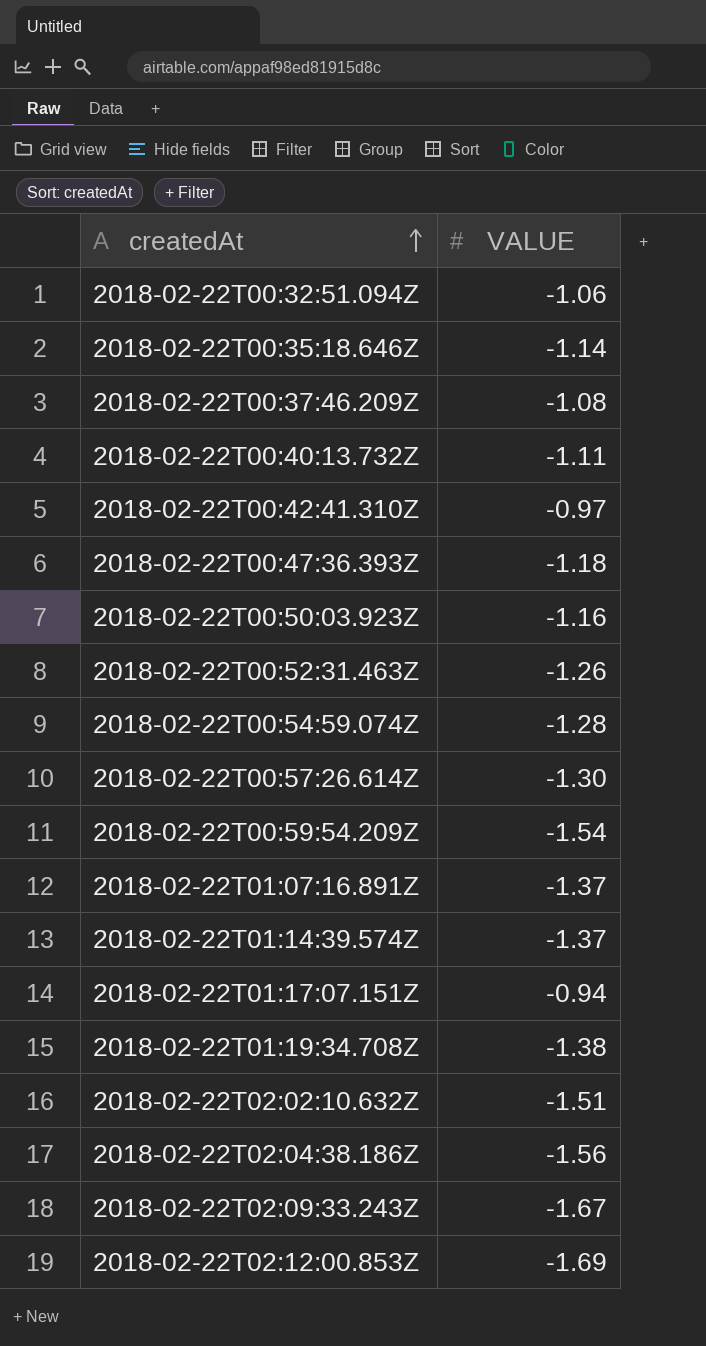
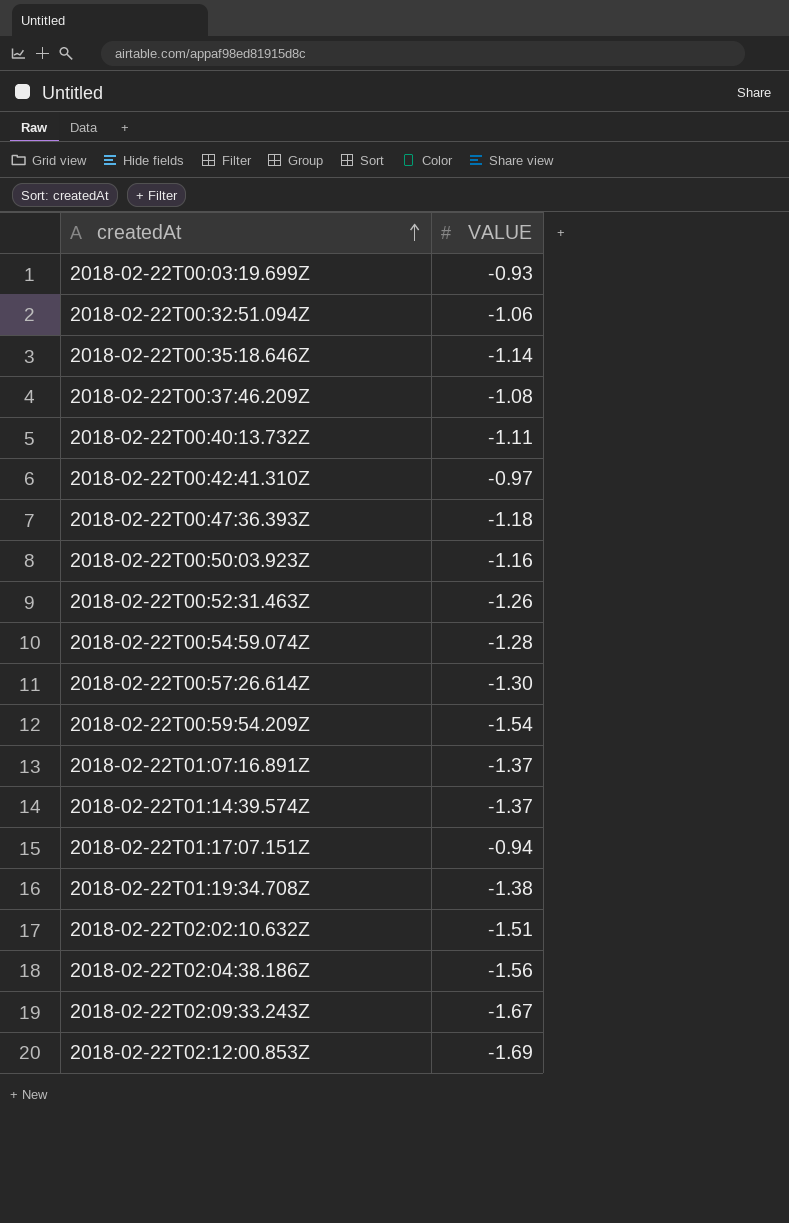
row 2018-02-22T00:03:19.699Z: none -> -0.93

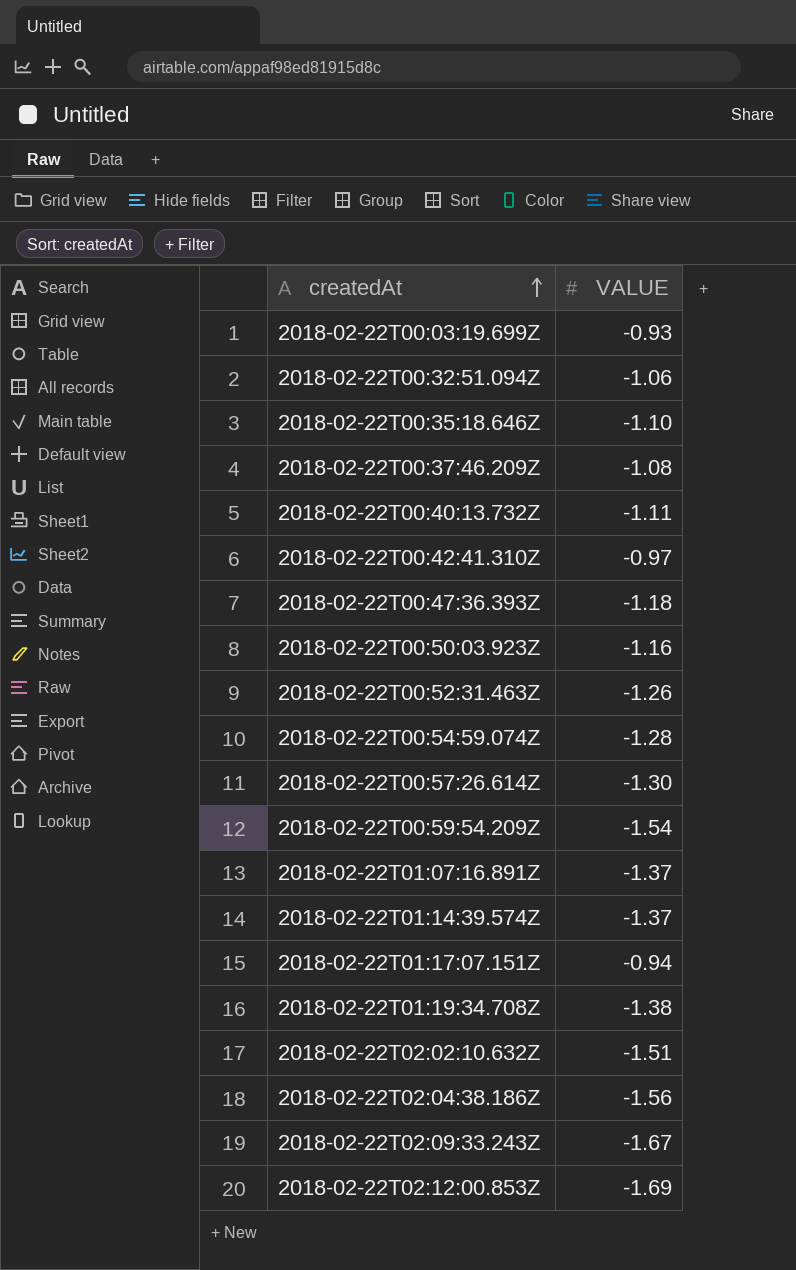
2018-02-22T00:35:18.646Z | VALUE: -1.14 -> -1.10

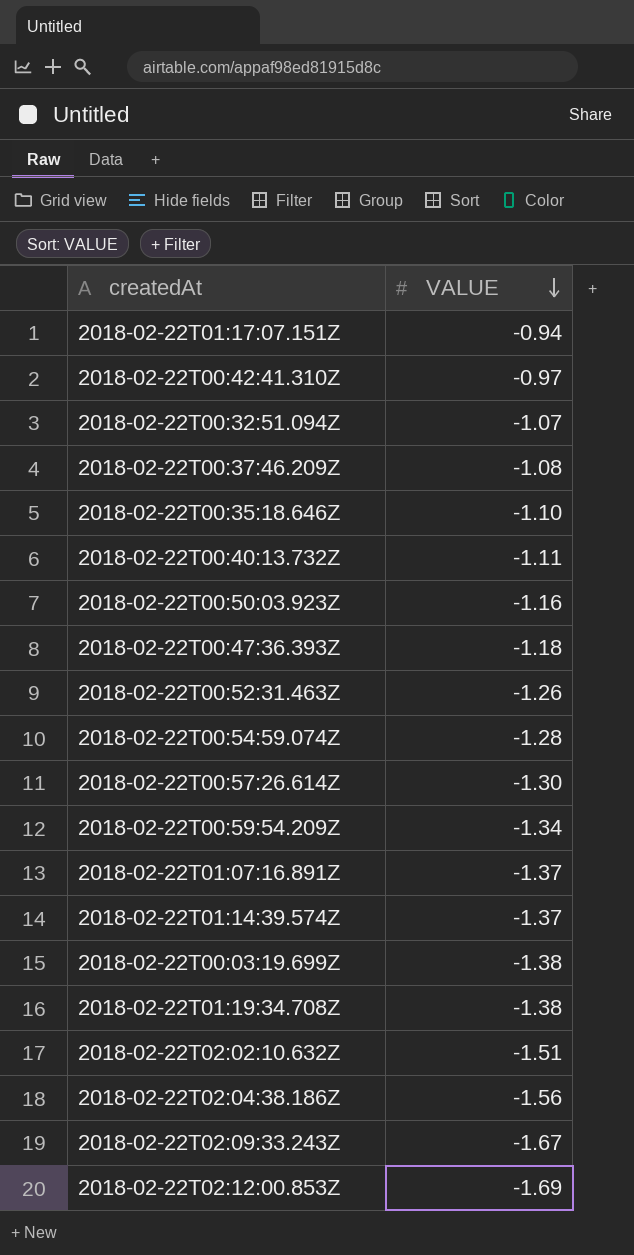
row order: createdAt ascending -> VALUE descending
2018-02-22T00:32:51.094Z | VALUE: -1.06 -> -1.07
2018-02-22T00:59:54.209Z | VALUE: -1.54 -> -1.34
2018-02-22T00:03:19.699Z | VALUE: -0.93 -> -1.38

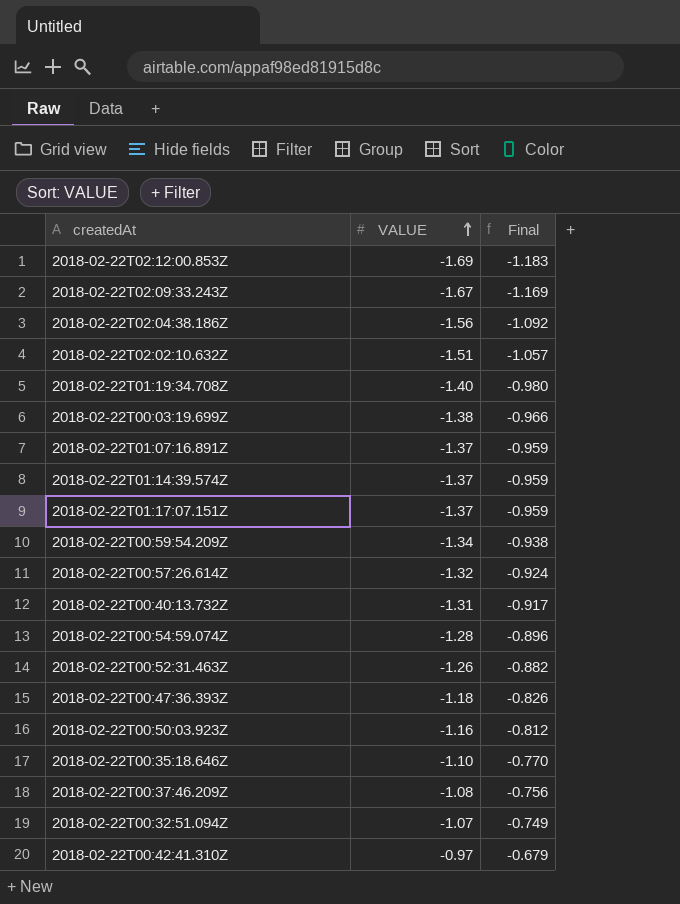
row order: VALUE descending -> VALUE ascending
column Final | formula: none -> [VALUE] * 0.7
2018-02-22T01:19:34.708Z | VALUE: -1.38 -> -1.40
2018-02-22T01:17:07.151Z | VALUE: -0.94 -> -1.37
2018-02-22T00:57:26.614Z | VALUE: -1.30 -> -1.32
2018-02-22T00:40:13.732Z | VALUE: -1.11 -> -1.31

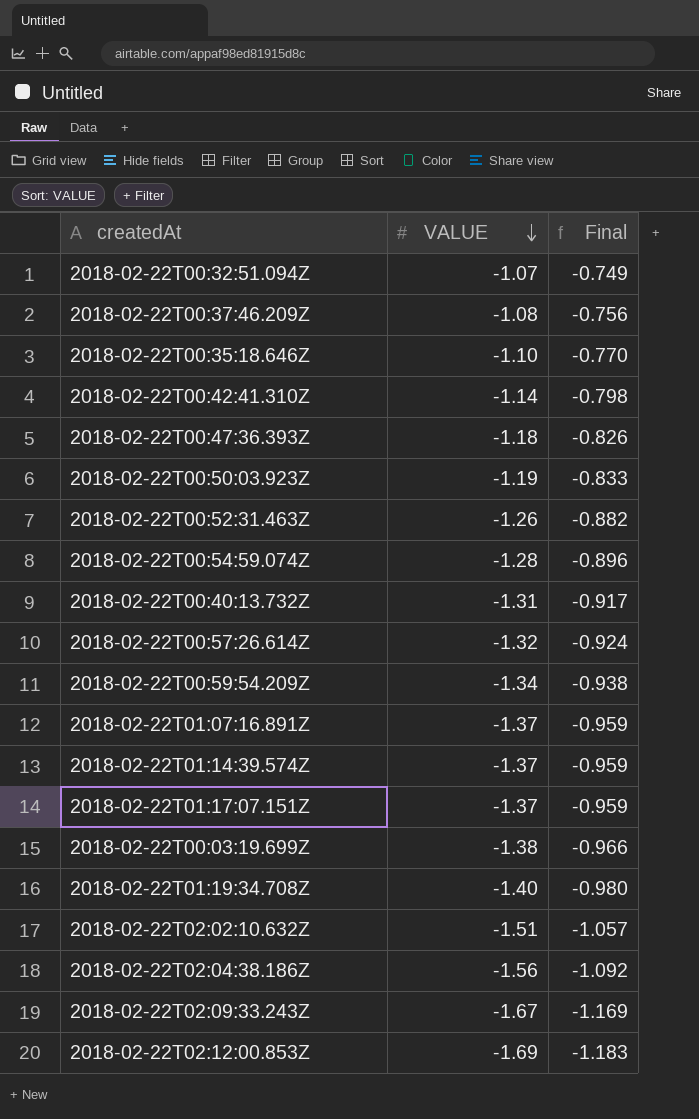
row order: VALUE ascending -> VALUE descending
2018-02-22T00:42:41.310Z | VALUE: -0.97 -> -1.14
2018-02-22T00:42:41.310Z | Final: -0.679 -> -0.798
2018-02-22T00:50:03.923Z | VALUE: -1.16 -> -1.19
2018-02-22T00:50:03.923Z | Final: -0.812 -> -0.833

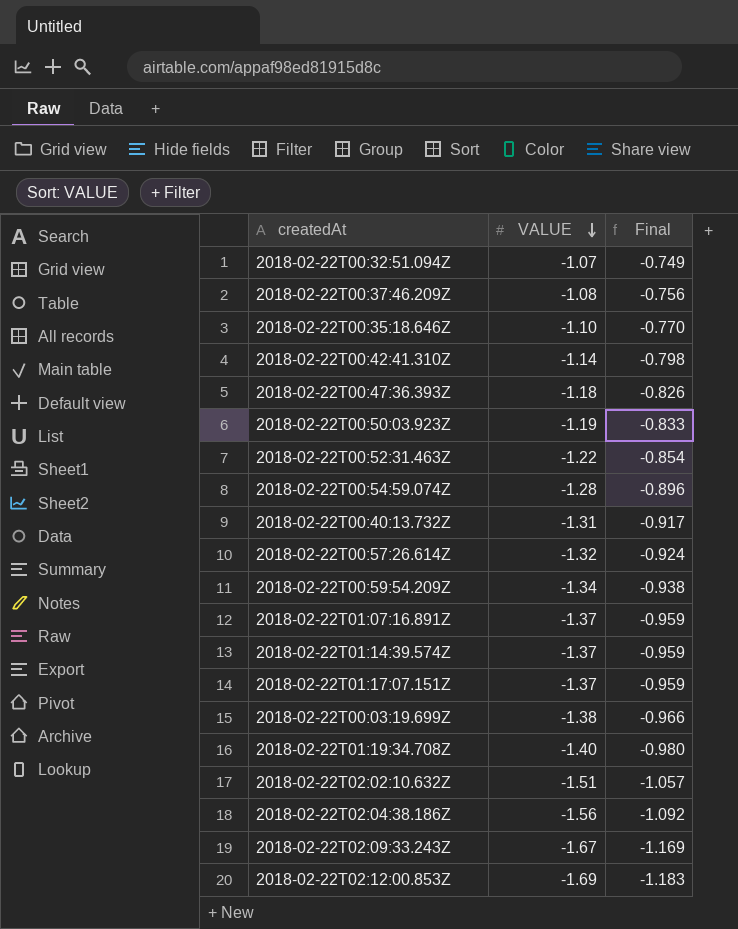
2018-02-22T00:52:31.463Z | VALUE: -1.26 -> -1.22
2018-02-22T00:52:31.463Z | Final: -0.882 -> -0.854

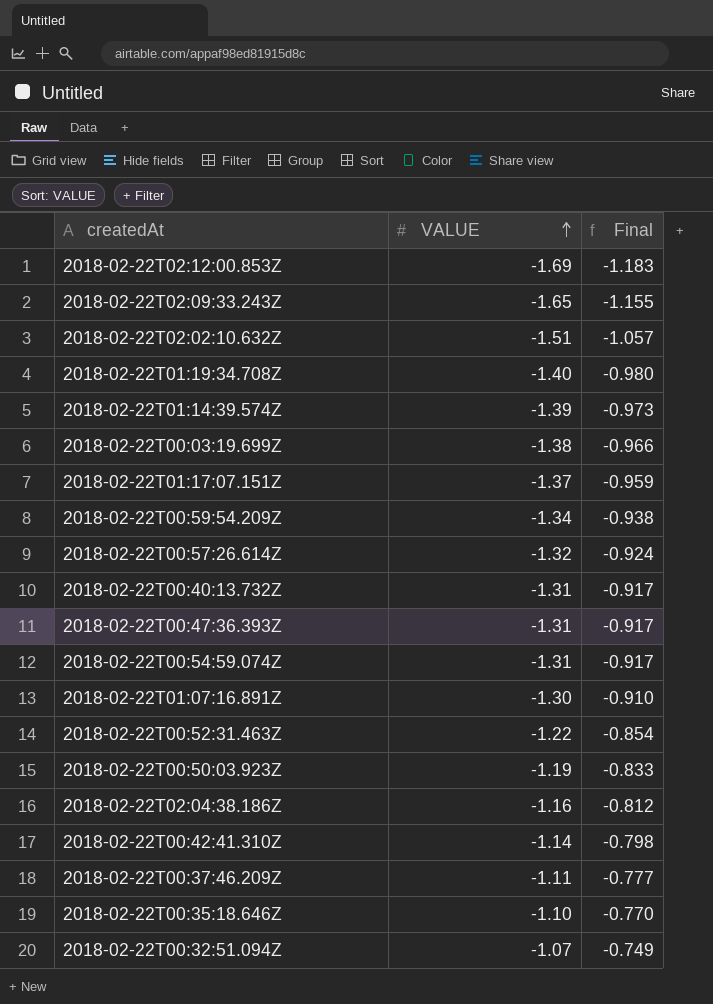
row order: VALUE descending -> VALUE ascending
2018-02-22T02:09:33.243Z | VALUE: -1.67 -> -1.65
2018-02-22T02:09:33.243Z | Final: -1.169 -> -1.155
2018-02-22T01:14:39.574Z | VALUE: -1.37 -> -1.39
2018-02-22T01:14:39.574Z | Final: -0.959 -> -0.973
2018-02-22T00:47:36.393Z | VALUE: -1.18 -> -1.31
2018-02-22T00:47:36.393Z | Final: -0.826 -> -0.917
2018-02-22T00:54:59.074Z | VALUE: -1.28 -> -1.31
2018-02-22T00:54:59.074Z | Final: -0.896 -> -0.917
2018-02-22T01:07:16.891Z | VALUE: -1.37 -> -1.30
2018-02-22T01:07:16.891Z | Final: -0.959 -> -0.910
2018-02-22T02:04:38.186Z | VALUE: -1.56 -> -1.16
2018-02-22T02:04:38.186Z | Final: -1.092 -> -0.812
2018-02-22T00:37:46.209Z | VALUE: -1.08 -> -1.11
2018-02-22T00:37:46.209Z | Final: -0.756 -> -0.777

